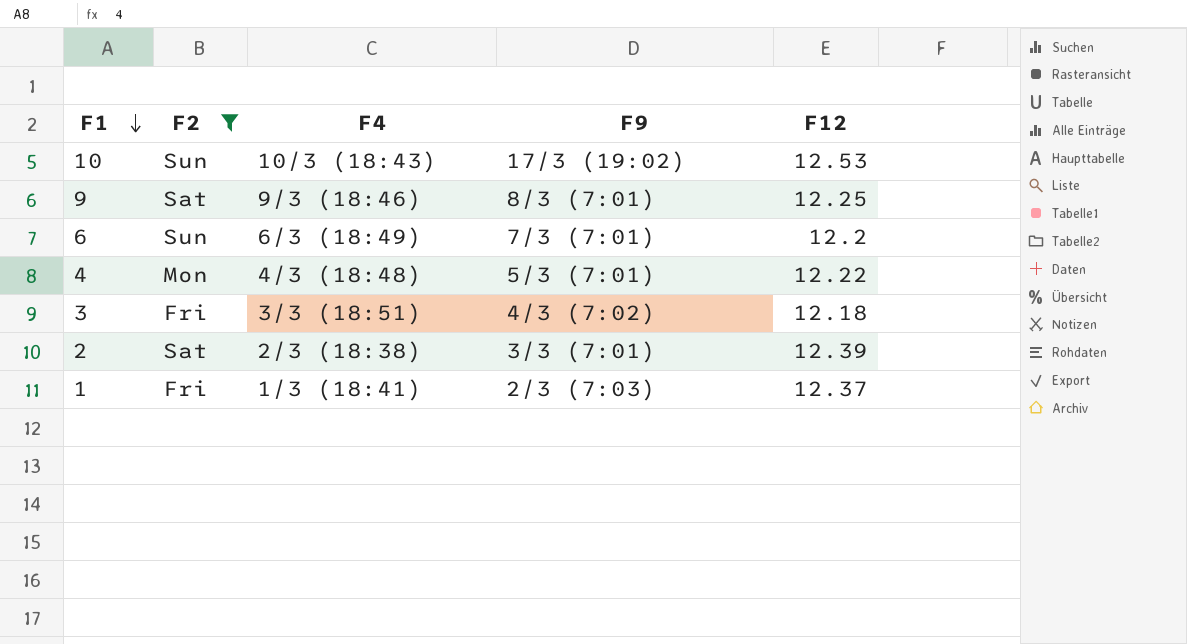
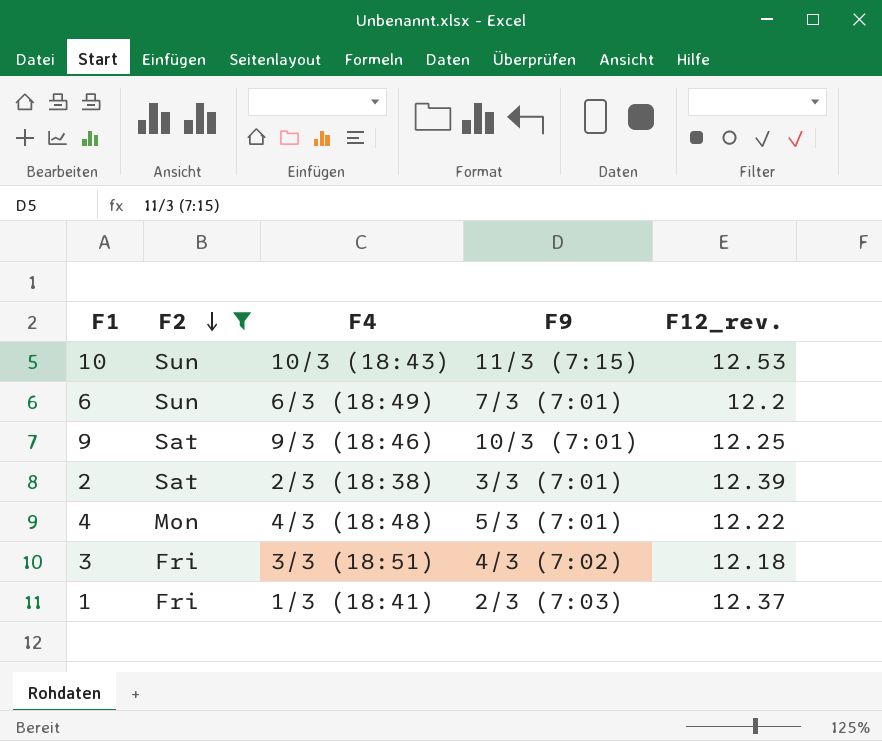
row order: F1 descending -> F2 descending
column name: F12 -> F12_rev.
10 | F9: 17/3 (19:02) -> 11/3 (7:15)
9 | F9: 8/3 (7:01) -> 10/3 (7:01)

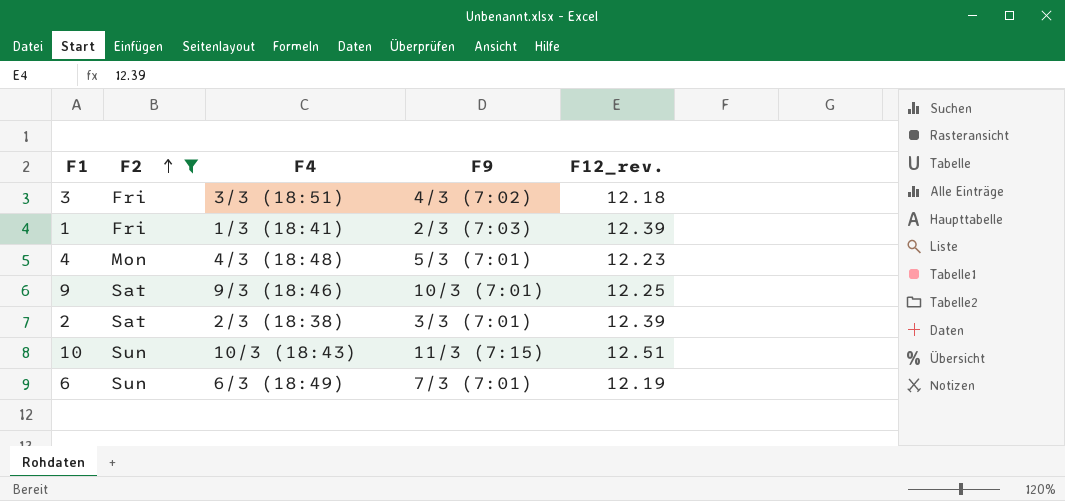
row order: F2 descending -> F2 ascending
1 | F12_rev.: 12.37 -> 12.39
4 | F12_rev.: 12.22 -> 12.23
10 | F12_rev.: 12.53 -> 12.51
6 | F12_rev.: 12.2 -> 12.19

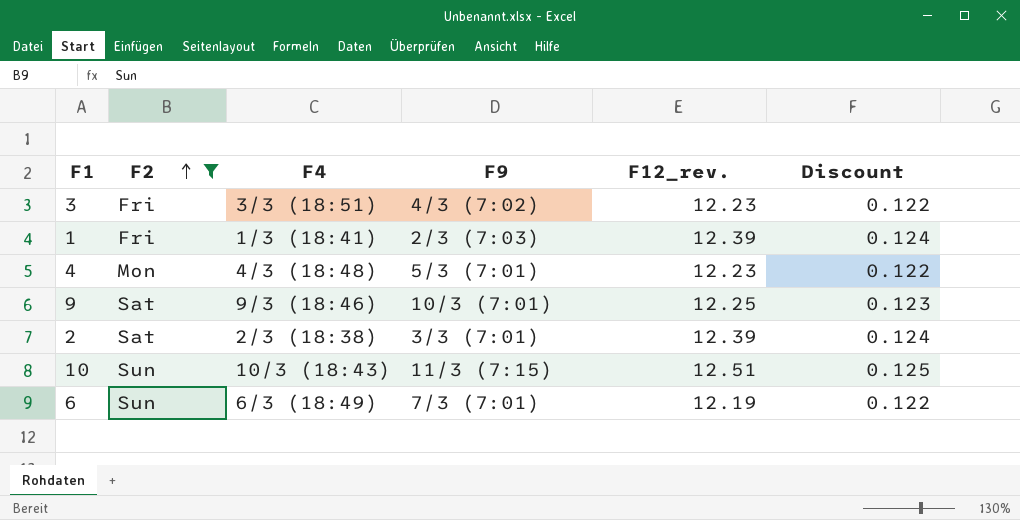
column Discount | formula: none -> [F12_rev.] * 0.01
3 | F12_rev.: 12.18 -> 12.23

